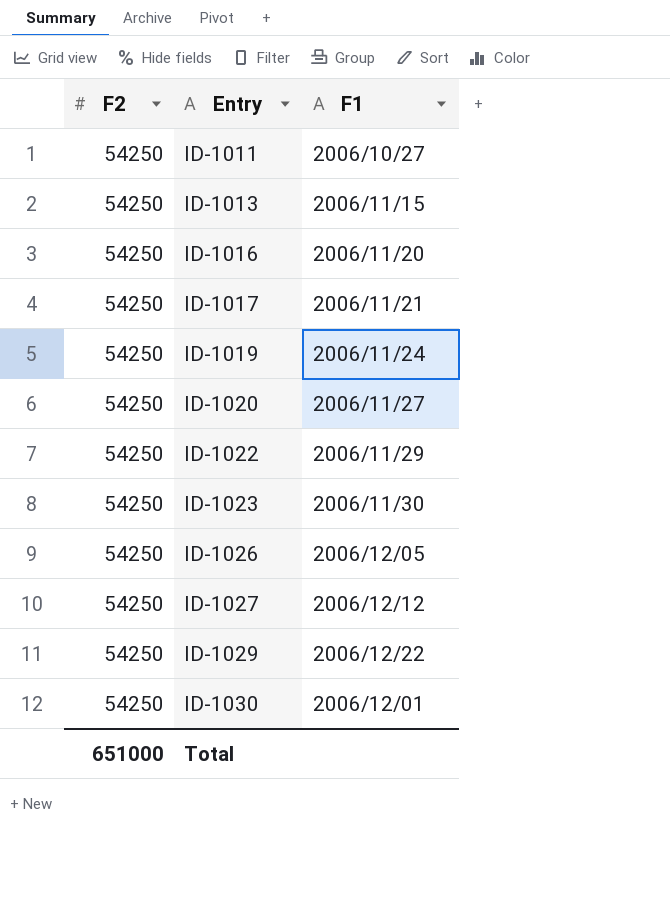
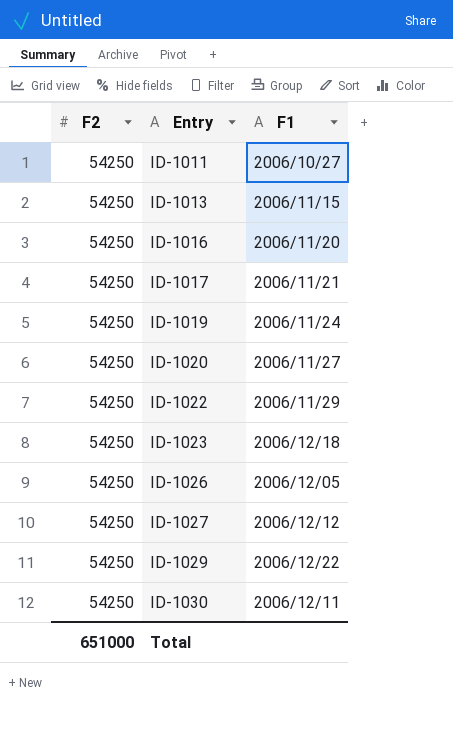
ID-1023 | F1: 2006/11/30 -> 2006/12/18
ID-1030 | F1: 2006/12/01 -> 2006/12/11

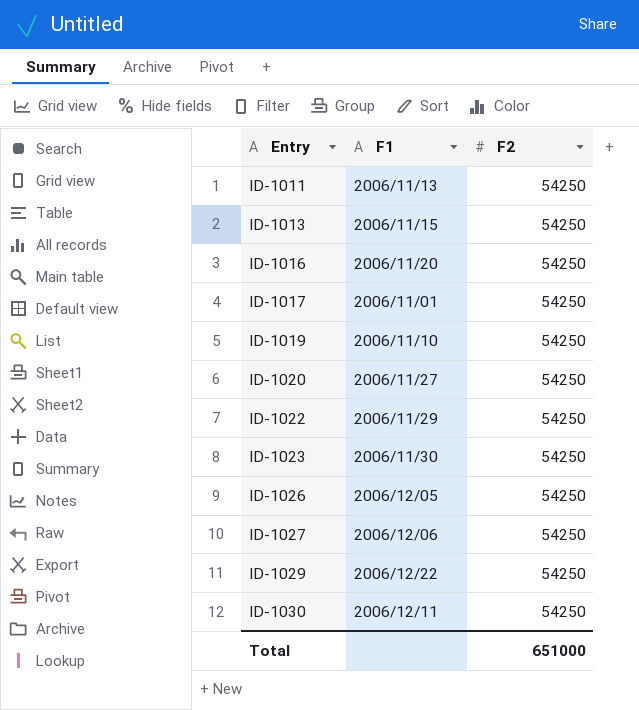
column F2 | position: 1 -> 3
ID-1011 | F1: 2006/10/27 -> 2006/11/13
ID-1017 | F1: 2006/11/21 -> 2006/11/01
ID-1019 | F1: 2006/11/24 -> 2006/11/10
ID-1023 | F1: 2006/12/18 -> 2006/11/30
ID-1027 | F1: 2006/12/12 -> 2006/12/06

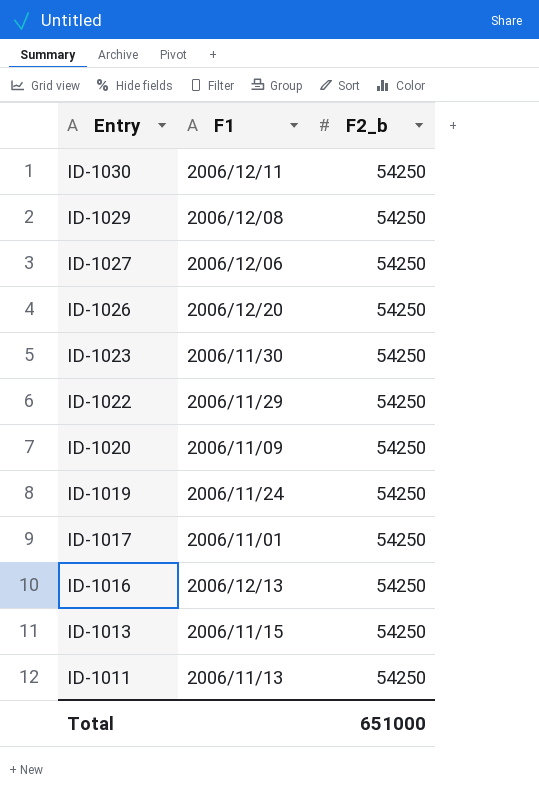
row order: Entry ascending -> Entry descending
column name: F2 -> F2_b
ID-1029 | F1: 2006/12/22 -> 2006/12/08
ID-1026 | F1: 2006/12/05 -> 2006/12/20
ID-1020 | F1: 2006/11/27 -> 2006/11/09
ID-1019 | F1: 2006/11/10 -> 2006/11/24
ID-1016 | F1: 2006/11/20 -> 2006/12/13

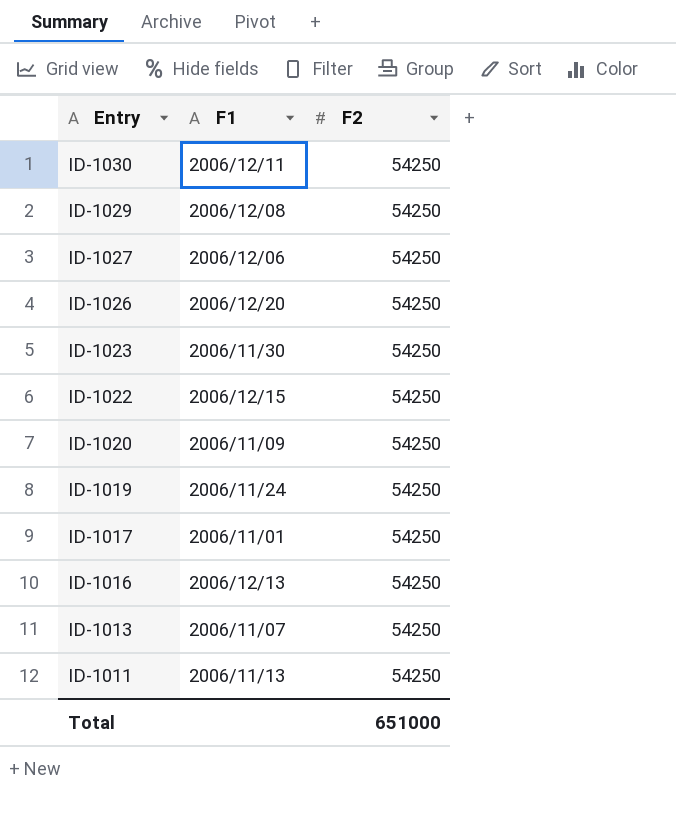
column name: F2_b -> F2
ID-1022 | F1: 2006/11/29 -> 2006/12/15
ID-1013 | F1: 2006/11/15 -> 2006/11/07

